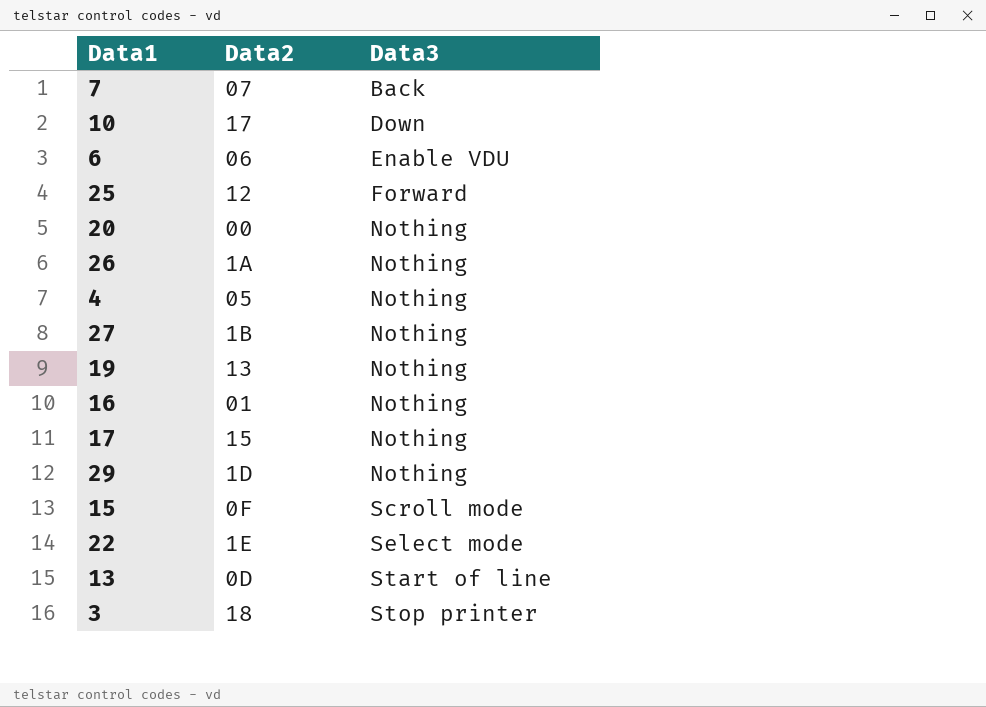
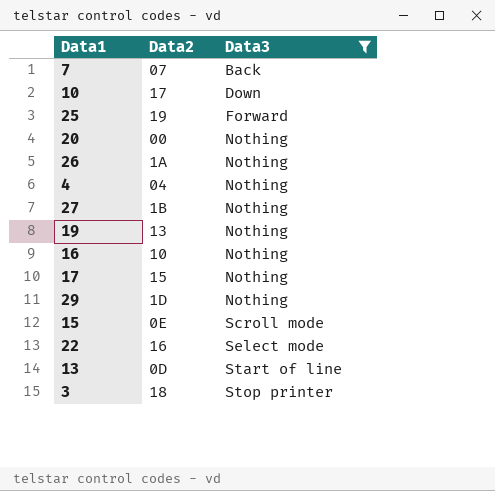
filter: none -> Data3 != Enable VDU
25 | Data2: 12 -> 19
4 | Data2: 05 -> 04
16 | Data2: 01 -> 10
15 | Data2: 0F -> 0E
22 | Data2: 1E -> 16

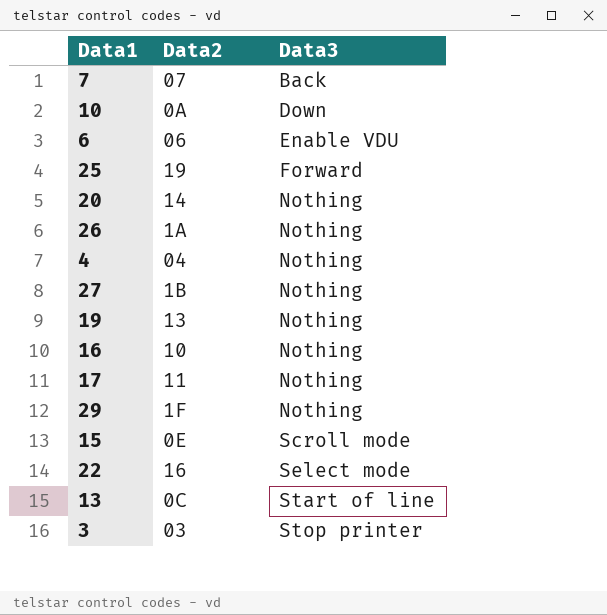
filter: Data3 != Enable VDU -> none
10 | Data2: 17 -> 0A
20 | Data2: 00 -> 14
17 | Data2: 15 -> 11
29 | Data2: 1D -> 1F
13 | Data2: 0D -> 0C
3 | Data2: 18 -> 03

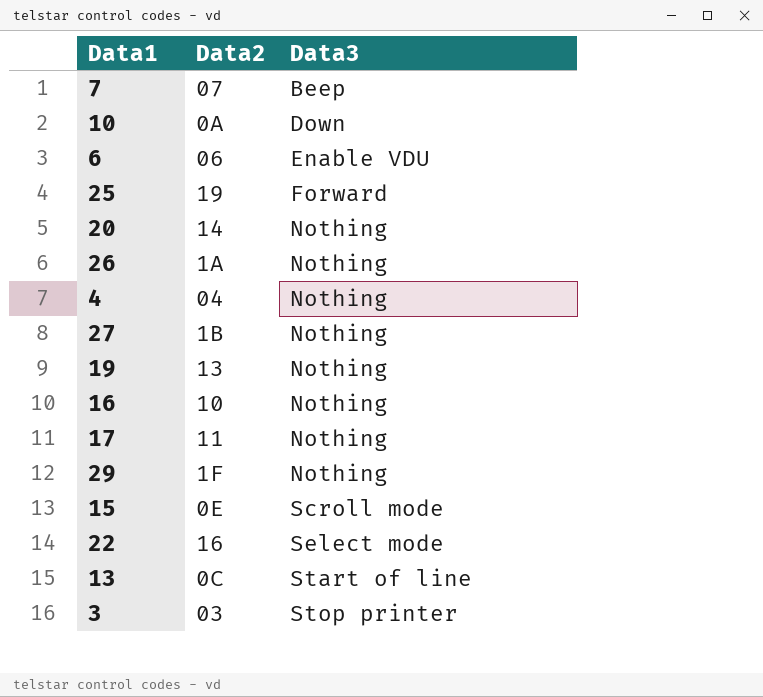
7 | Data3: Back -> Beep

